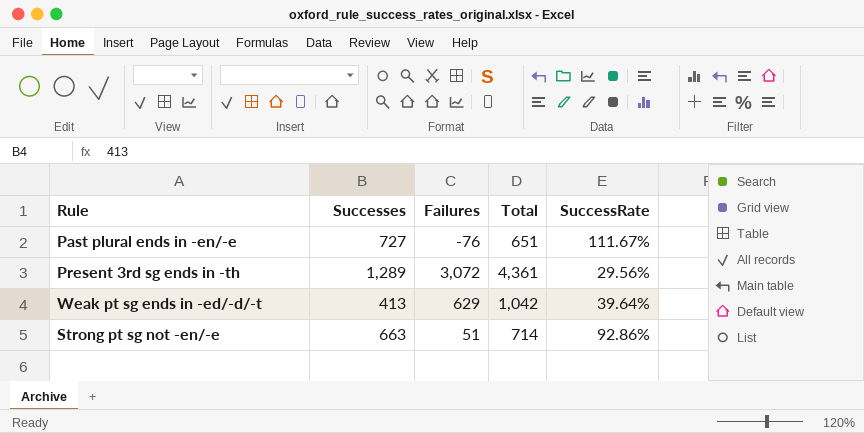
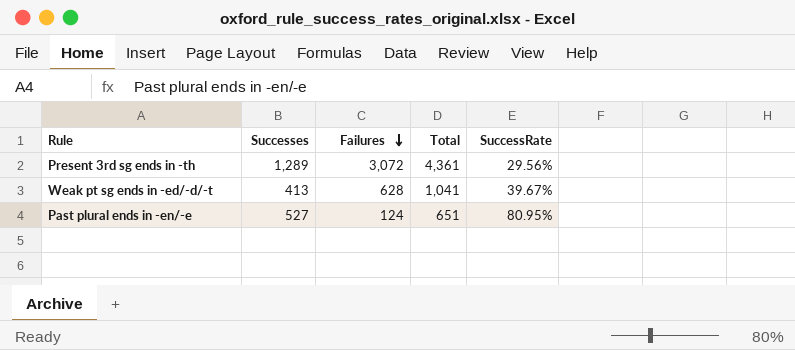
row order: none -> Failures descending
row Strong pt sg not -en/-e: 663 | 51 | 714 | 92.86% -> none
Weak pt sg ends in -ed/-d/-t | Failures: 629 -> 628
Weak pt sg ends in -ed/-d/-t | Total: 1,042 -> 1,041
Weak pt sg ends in -ed/-d/-t | SuccessRate: 39.64% -> 39.67%
Past plural ends in -en/-e | Successes: 727 -> 527
Past plural ends in -en/-e | Failures: -76 -> 124
Past plural ends in -en/-e | SuccessRate: 111.67% -> 80.95%

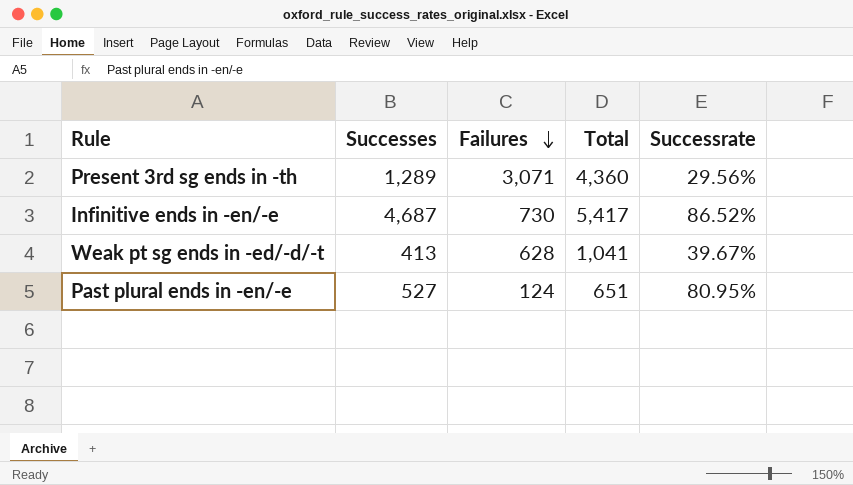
column name: SuccessRate -> Successrate
Present 3rd sg ends in -th | Failures: 3,072 -> 3,071
Present 3rd sg ends in -th | Total: 4,361 -> 4,360
row Infinitive ends in -en/-e: none -> 4,687 | 730 | 5,417 | 86.52%

